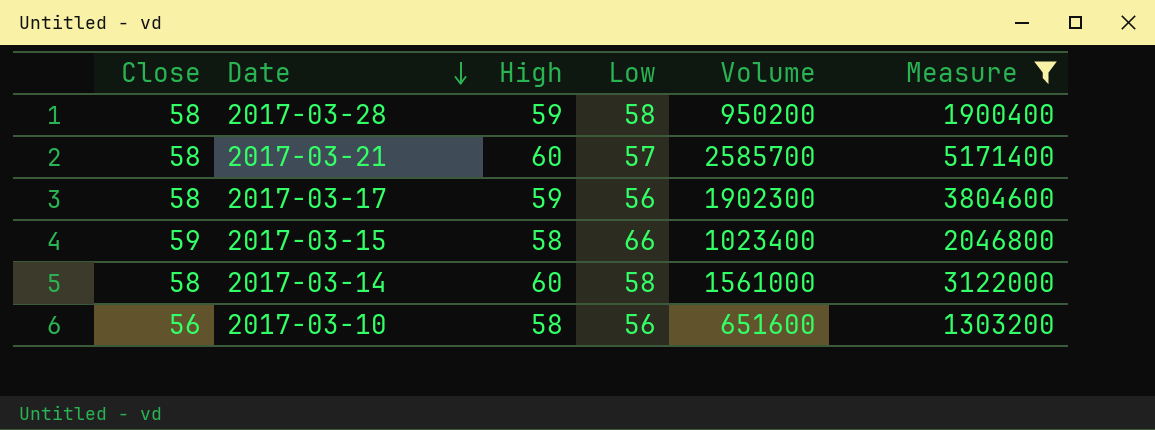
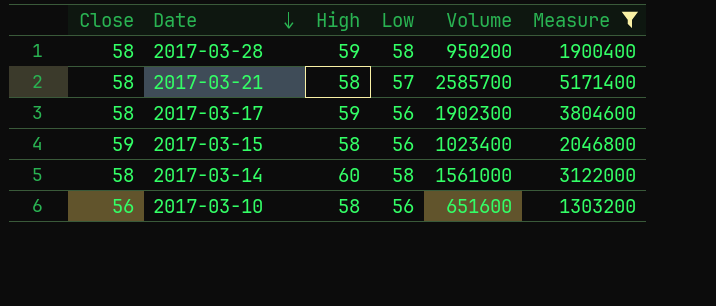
2017-03-21 | High: 60 -> 58
2017-03-15 | Low: 66 -> 56

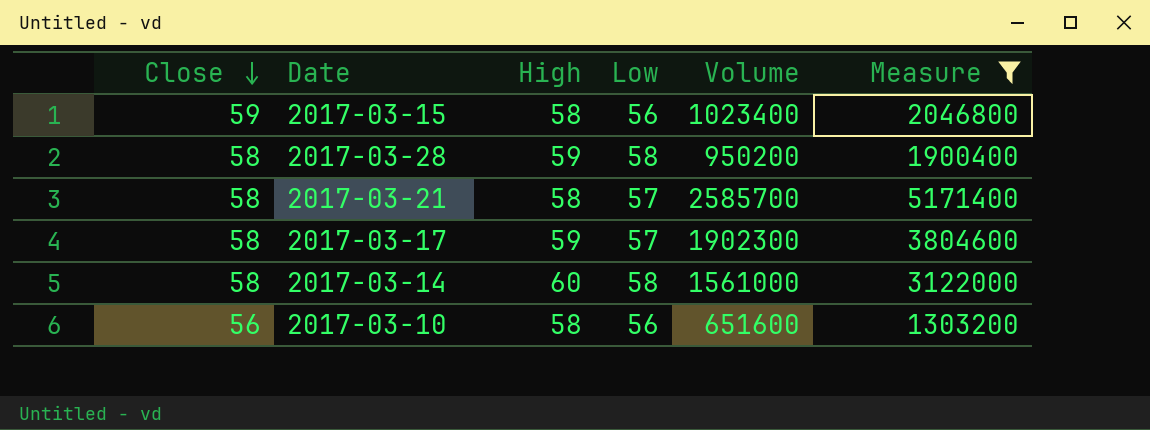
row order: Date descending -> Close descending
2017-03-17 | Low: 56 -> 57

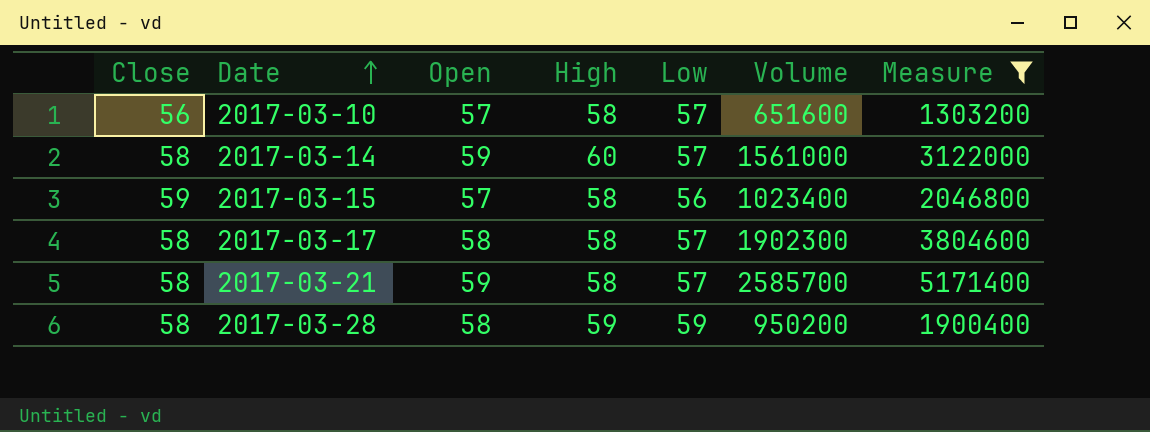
row order: Close descending -> Date ascending
column Open | position: none -> 3
2017-03-10 | Low: 56 -> 57
2017-03-14 | Low: 58 -> 57
2017-03-17 | High: 59 -> 58
2017-03-28 | Low: 58 -> 59

